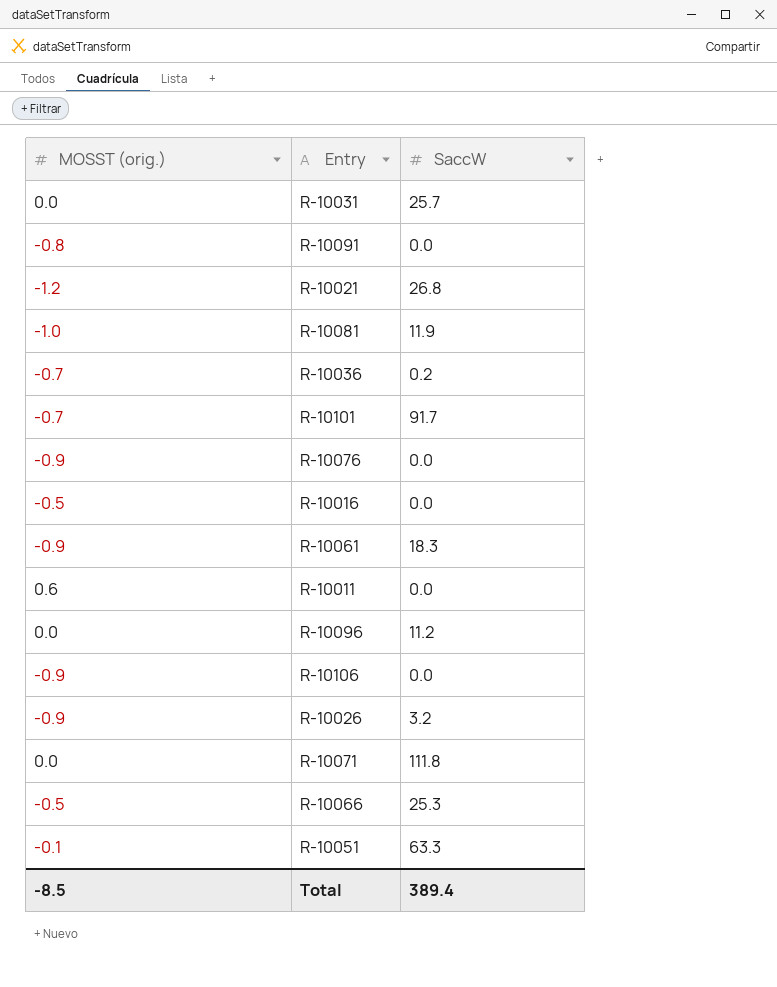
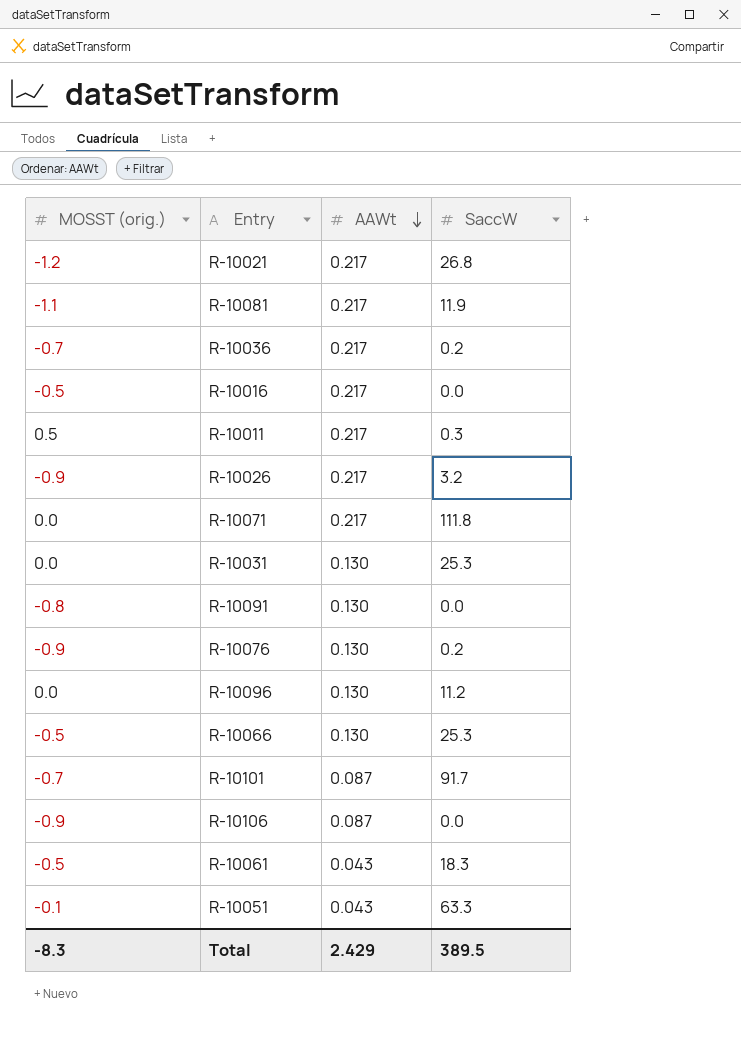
row order: none -> AAWt descending
column AAWt | position: none -> 3
R-10081 | MOSST (orig.): -1.0 -> -1.1
R-10011 | MOSST (orig.): 0.6 -> 0.5
R-10011 | SaccW: 0.0 -> 0.3
R-10031 | SaccW: 25.7 -> 25.3
R-10076 | SaccW: 0.0 -> 0.2
R-10061 | MOSST (orig.): -0.9 -> -0.5
Total | MOSST (orig.): -8.5 -> -8.3
Total | SaccW: 389.4 -> 389.5

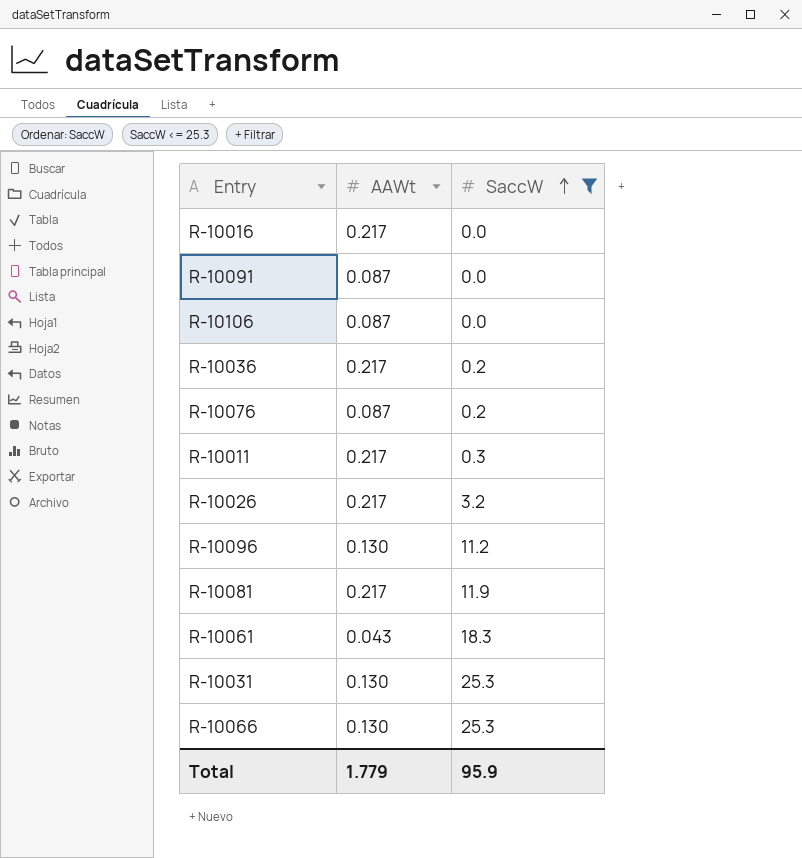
filter: none -> SaccW <= 25.3
row order: AAWt descending -> SaccW ascending
column MOSST (orig.) | position: 1 -> none
R-10091 | AAWt: 0.130 -> 0.087
R-10076 | AAWt: 0.130 -> 0.087
Total | AAWt: 2.429 -> 1.779
Total | SaccW: 389.5 -> 95.9

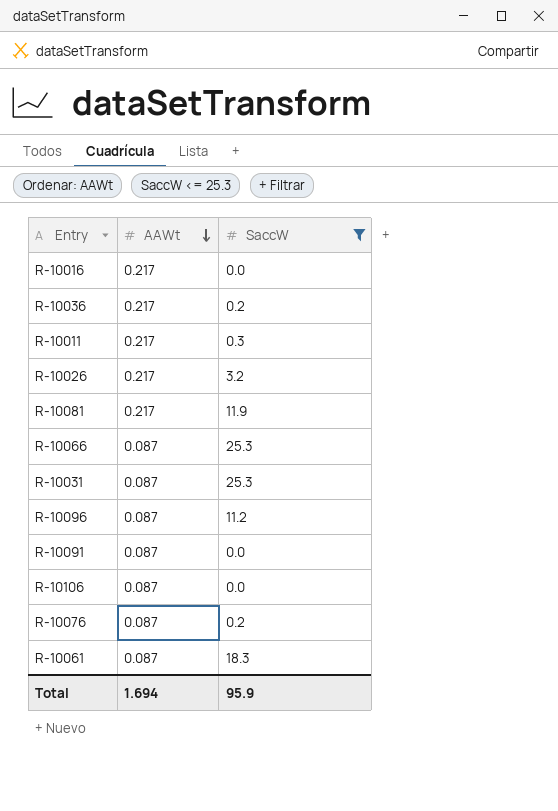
row order: SaccW ascending -> AAWt descending
R-10066 | AAWt: 0.130 -> 0.087
R-10031 | AAWt: 0.130 -> 0.087
R-10096 | AAWt: 0.130 -> 0.087
R-10061 | AAWt: 0.043 -> 0.087
Total | AAWt: 1.779 -> 1.694

